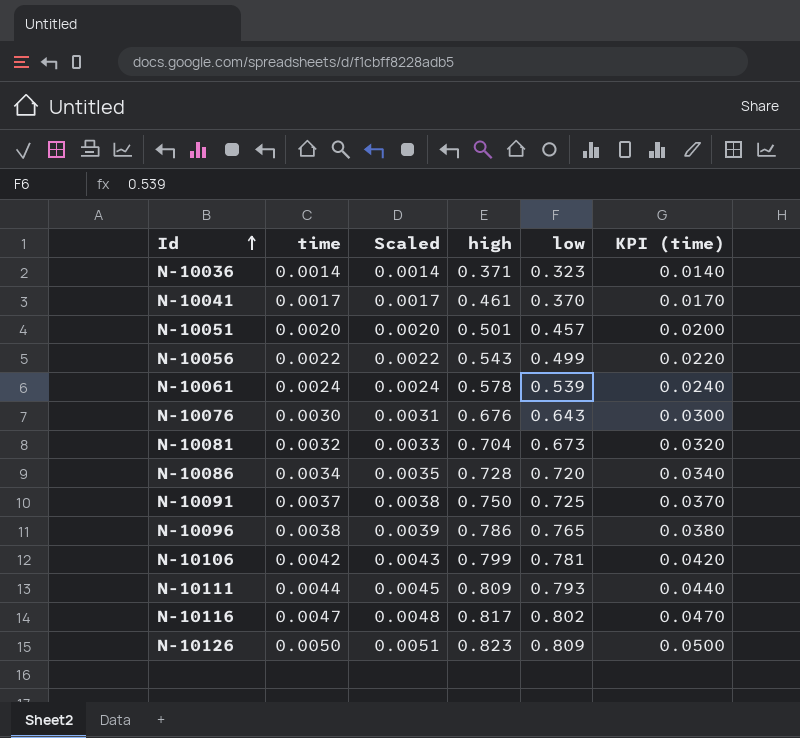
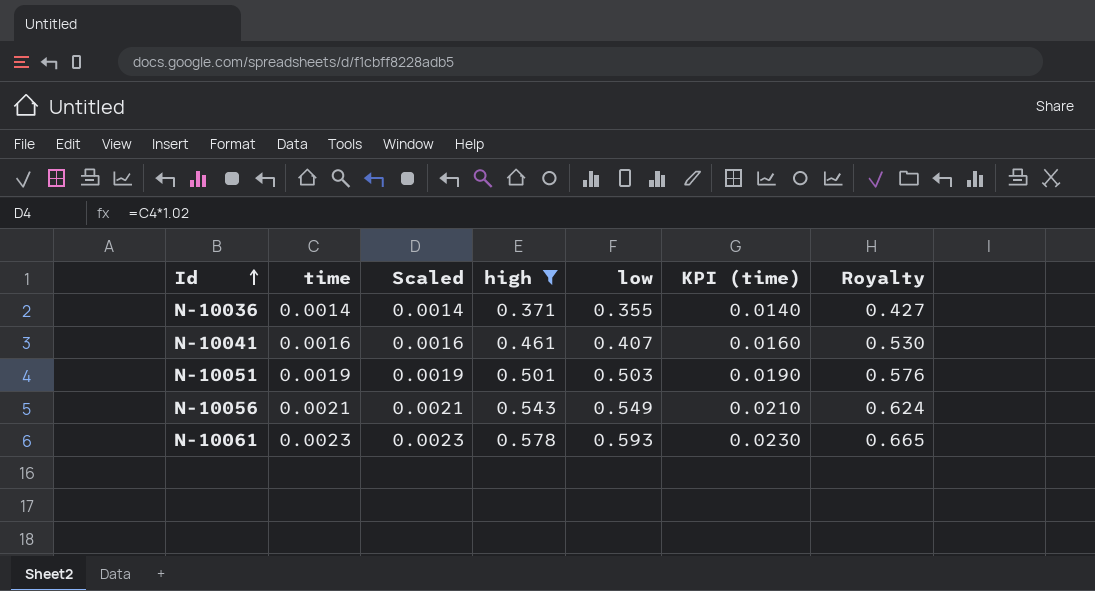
filter: none -> high <= 0.578
column Royalty | formula: none -> [high] * 1.15
N-10036 | low: 0.323 -> 0.355
N-10041 | time: 0.0017 -> 0.0016
N-10041 | Scaled: 0.0017 -> 0.0016
N-10041 | low: 0.370 -> 0.407
N-10041 | KPI (time): 0.0170 -> 0.0160
N-10051 | time: 0.0020 -> 0.0019
N-10051 | Scaled: 0.0020 -> 0.0019
N-10051 | low: 0.457 -> 0.503
N-10051 | KPI (time): 0.0200 -> 0.0190
N-10056 | time: 0.0022 -> 0.0021
N-10056 | Scaled: 0.0022 -> 0.0021
N-10056 | low: 0.499 -> 0.549
N-10056 | KPI (time): 0.0220 -> 0.0210
N-10061 | time: 0.0024 -> 0.0023
N-10061 | Scaled: 0.0024 -> 0.0023
N-10061 | low: 0.539 -> 0.593
N-10061 | KPI (time): 0.0240 -> 0.0230

